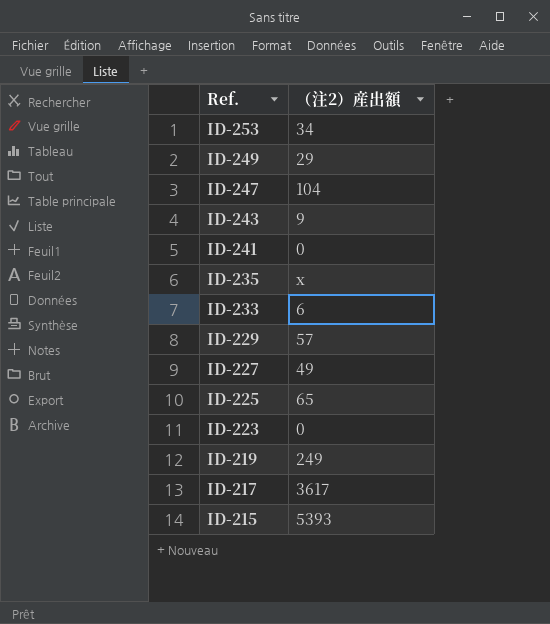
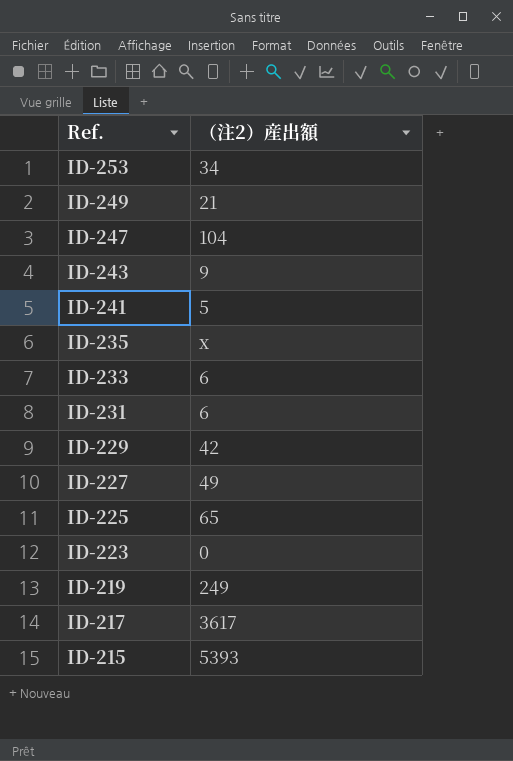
ID-249 | （注2）産出額: 29 -> 21
ID-241 | （注2）産出額: 0 -> 5
row ID-231: none -> 6
ID-229 | （注2）産出額: 57 -> 42

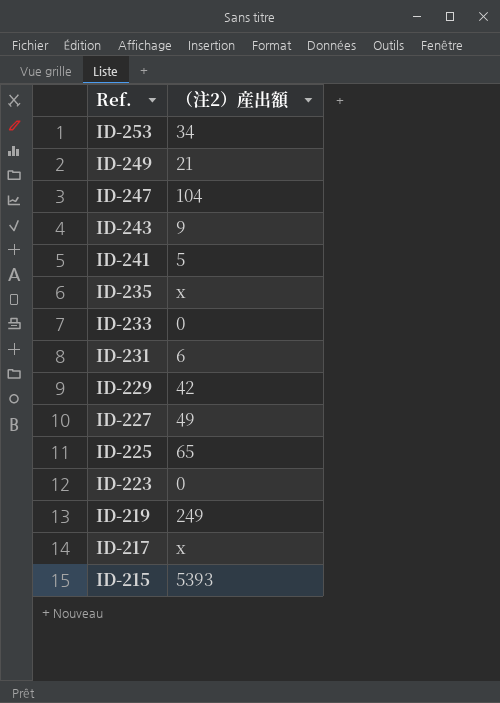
ID-233 | （注2）産出額: 6 -> 0
ID-217 | （注2）産出額: 3617 -> x

